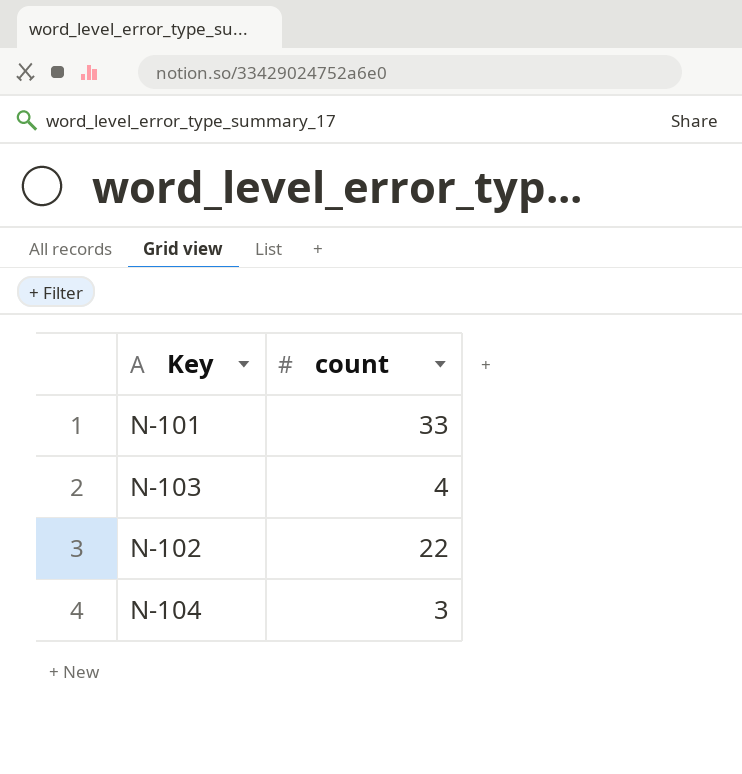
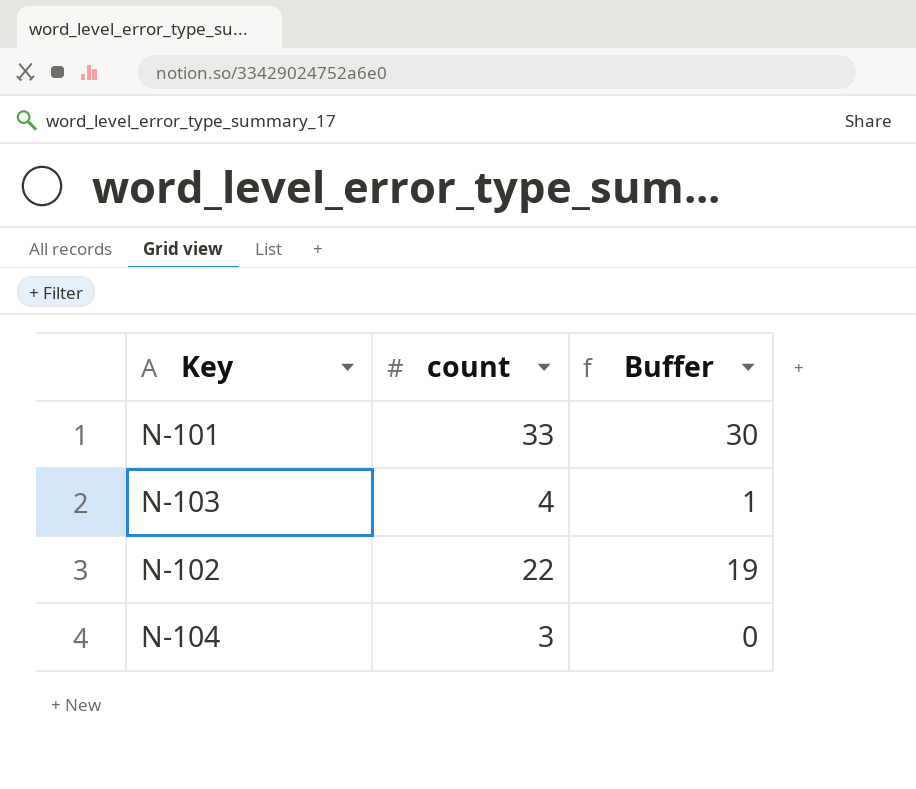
column Buffer | formula: none -> [count] - 3

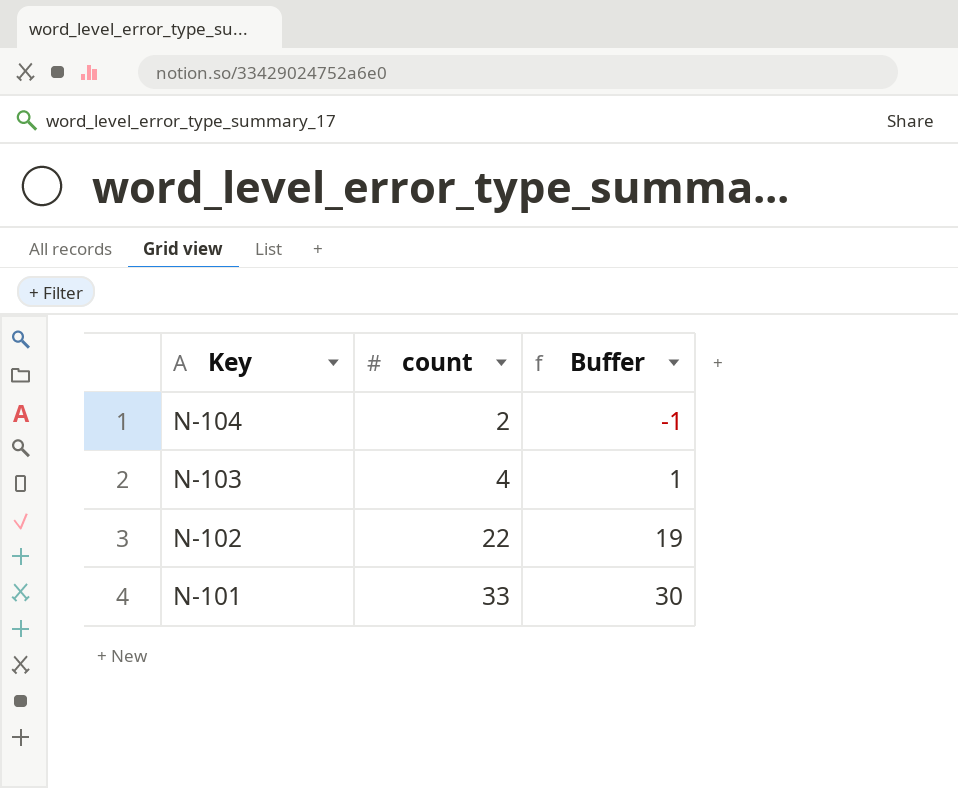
row order: none -> Key descending
N-104 | count: 3 -> 2
N-104 | Buffer: 0 -> -1

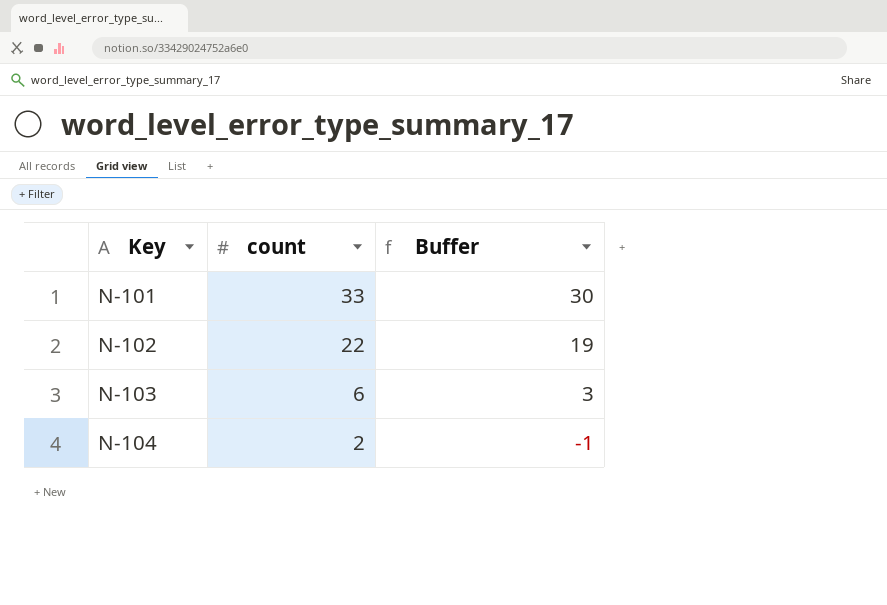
row order: Key descending -> Key ascending
N-103 | count: 4 -> 6
N-103 | Buffer: 1 -> 3

